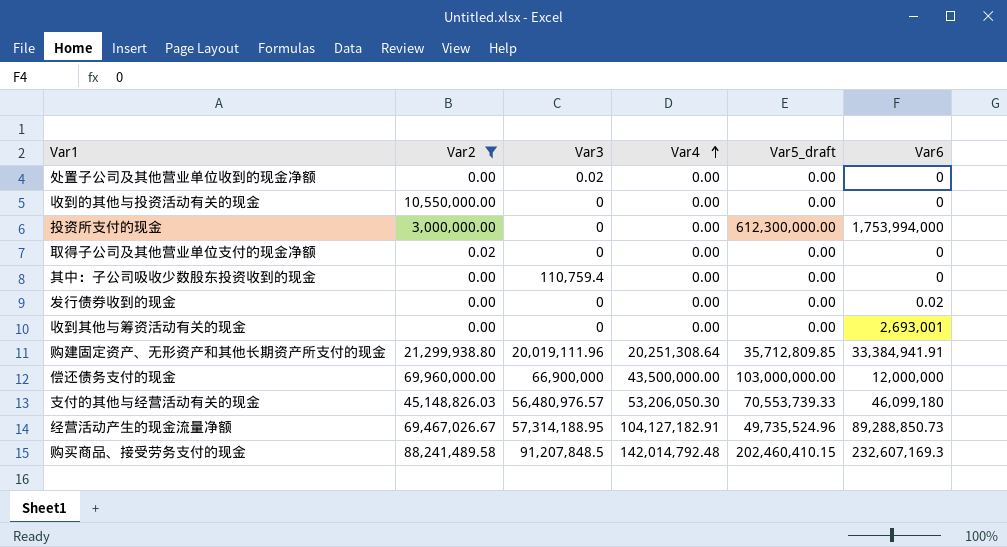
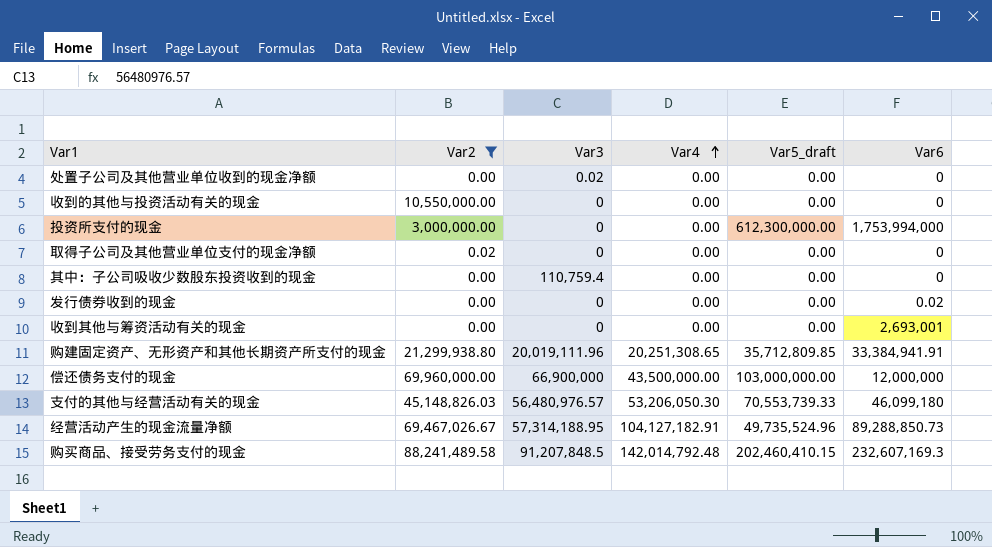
购建固定资产、无形资产和其他长期资产所支付的现金 | Var4: 20,251,308.64 -> 20,251,308.65

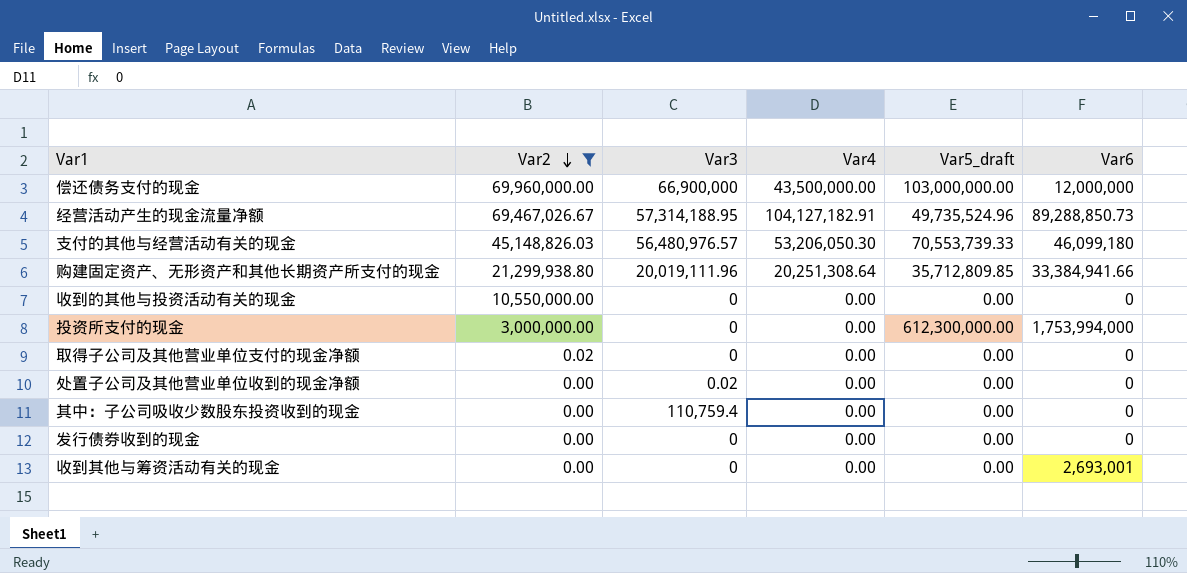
row order: Var4 ascending -> Var2 descending
row 购买商品、接受劳务支付的现金: 88,241,489.58 | 91,207,848.5 | 142,014,792.48 | 202,460,410.15 | 232,607,169.3 -> none
购建固定资产、无形资产和其他长期资产所支付的现金 | Var4: 20,251,308.65 -> 20,251,308.64
购建固定资产、无形资产和其他长期资产所支付的现金 | Var6: 33,384,941.91 -> 33,384,941.66
发行债券收到的现金 | Var6: 0.02 -> 0

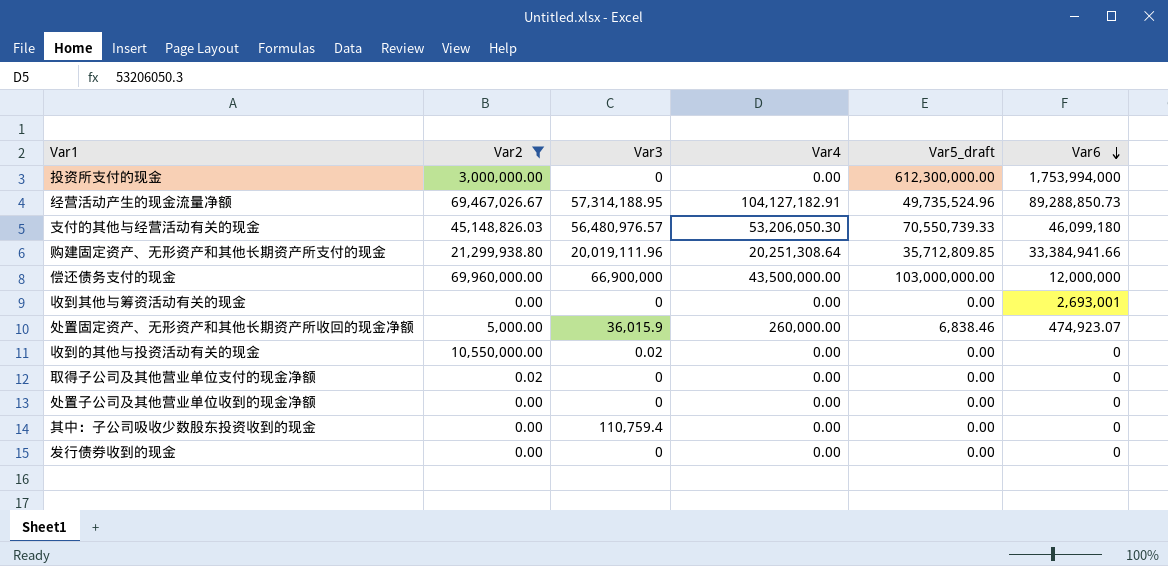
row order: Var2 descending -> Var6 descending
支付的其他与经营活动有关的现金 | Var5_draft: 70,553,739.33 -> 70,550,739.33
row 处置固定资产、无形资产和其他长期资产所收回的现金净额: none -> 5,000.00 | 36,015.9 | 260,000.00 | 6,838.46 | 474,923.07
收到的其他与投资活动有关的现金 | Var3: 0 -> 0.02
处置子公司及其他营业单位收到的现金净额 | Var3: 0.02 -> 0

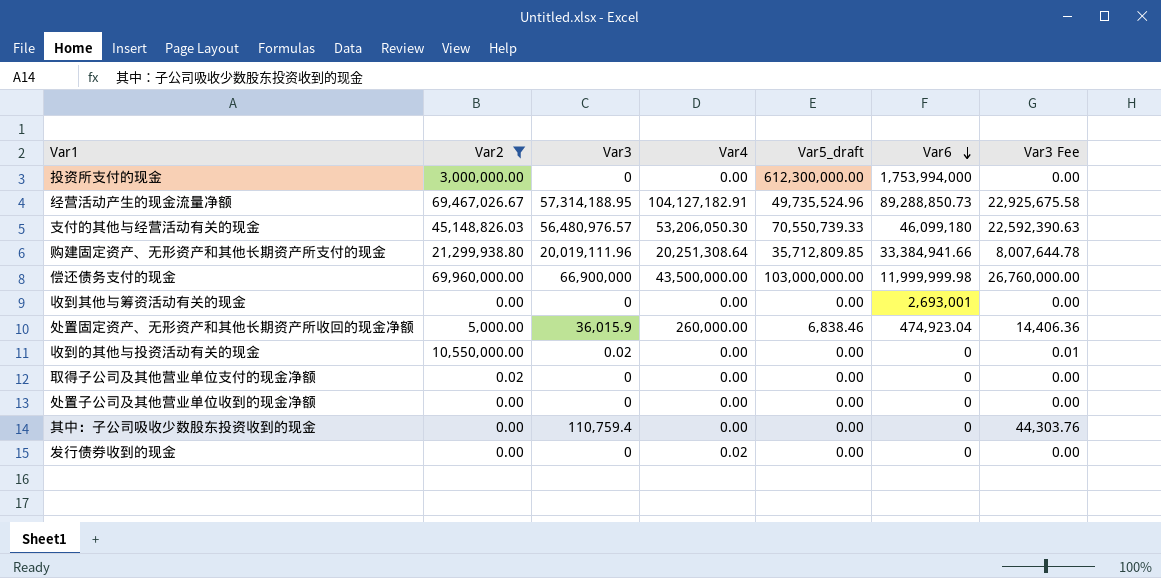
column Var3 Fee | formula: none -> [Var3] * 0.4
偿还债务支付的现金 | Var6: 12,000,000 -> 11,999,999.98
处置固定资产、无形资产和其他长期资产所收回的现金净额 | Var6: 474,923.07 -> 474,923.04
发行债券收到的现金 | Var4: 0.00 -> 0.02

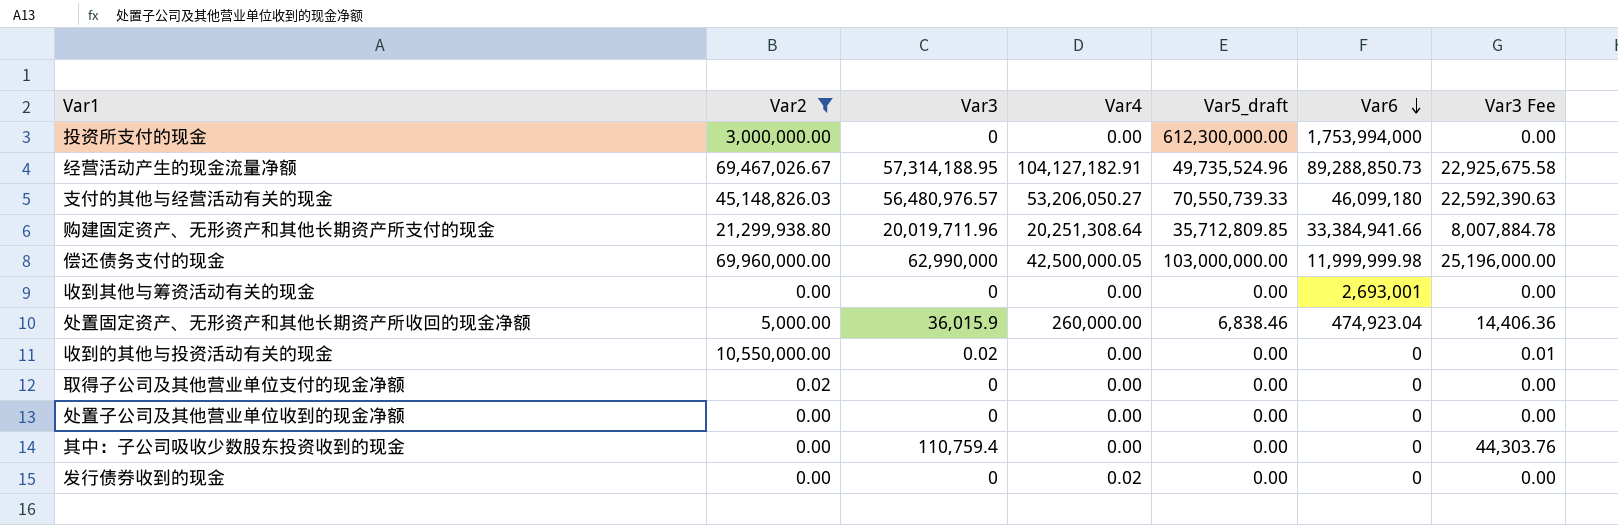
支付的其他与经营活动有关的现金 | Var4: 53,206,050.30 -> 53,206,050.27
购建固定资产、无形资产和其他长期资产所支付的现金 | Var3: 20,019,111.96 -> 20,019,711.96
购建固定资产、无形资产和其他长期资产所支付的现金 | Var3 Fee: 8,007,644.78 -> 8,007,884.78
偿还债务支付的现金 | Var3: 66,900,000 -> 62,990,000
偿还债务支付的现金 | Var4: 43,500,000.00 -> 42,500,000.05
偿还债务支付的现金 | Var3 Fee: 26,760,000.00 -> 25,196,000.00

